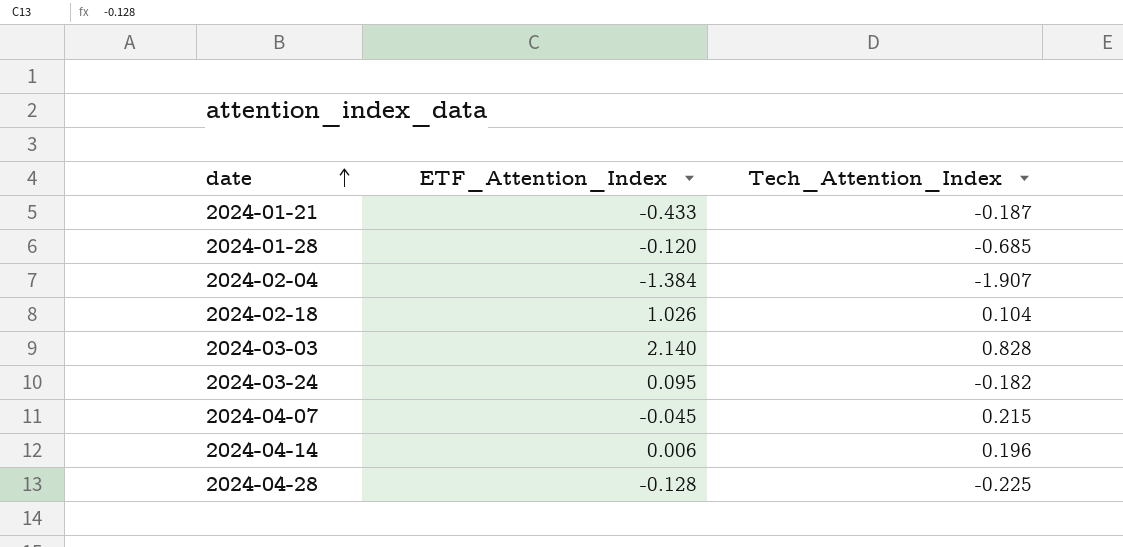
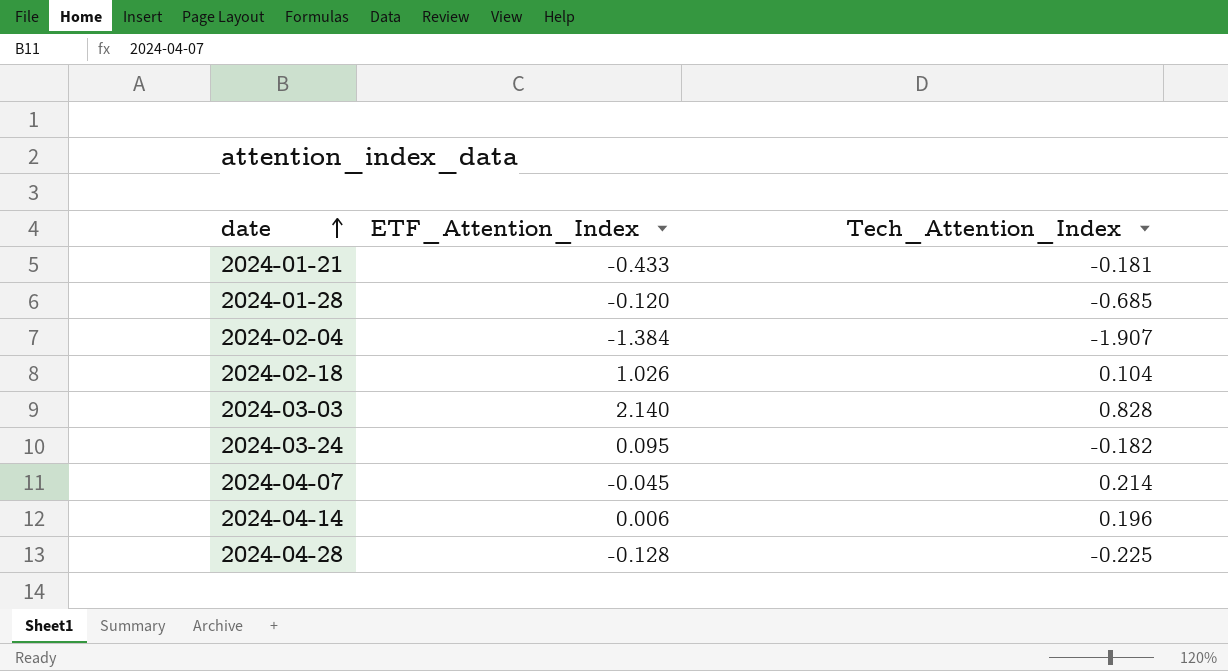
2024-01-21 | Tech_Attention_Index: -0.187 -> -0.181
2024-04-07 | Tech_Attention_Index: 0.215 -> 0.214

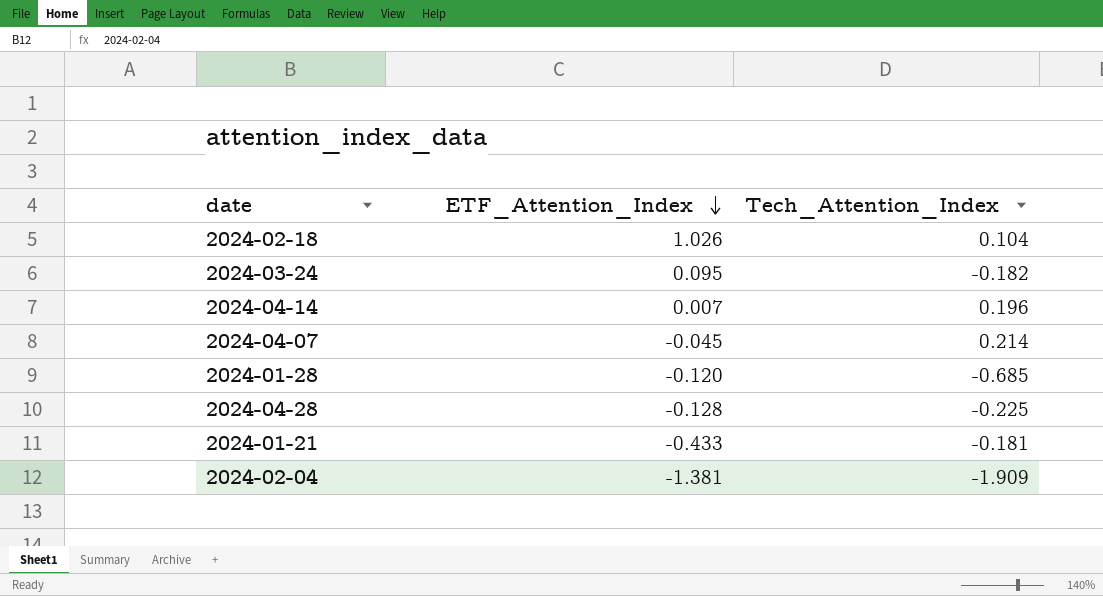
row order: date ascending -> ETF_Attention_Index descending
row 2024-03-03: 2.140 | 0.828 -> none
2024-04-14 | ETF_Attention_Index: 0.006 -> 0.007
2024-02-04 | ETF_Attention_Index: -1.384 -> -1.381
2024-02-04 | Tech_Attention_Index: -1.907 -> -1.909

